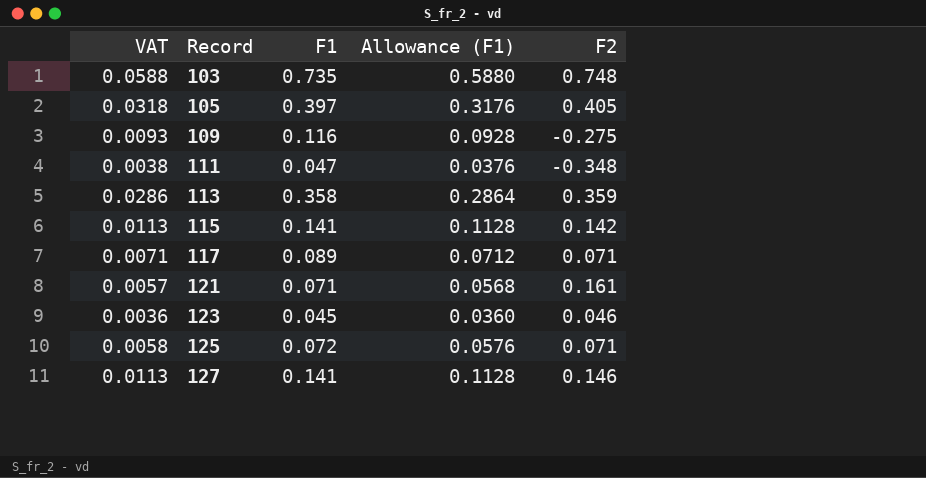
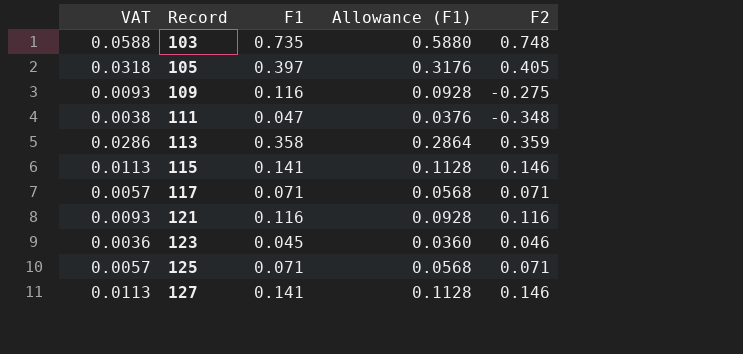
115 | F2: 0.142 -> 0.146
117 | VAT: 0.0071 -> 0.0057
117 | F1: 0.089 -> 0.071
117 | Allowance (F1): 0.0712 -> 0.0568
121 | VAT: 0.0057 -> 0.0093
121 | F1: 0.071 -> 0.116
121 | Allowance (F1): 0.0568 -> 0.0928
121 | F2: 0.161 -> 0.116
125 | VAT: 0.0058 -> 0.0057
125 | F1: 0.072 -> 0.071
125 | Allowance (F1): 0.0576 -> 0.0568

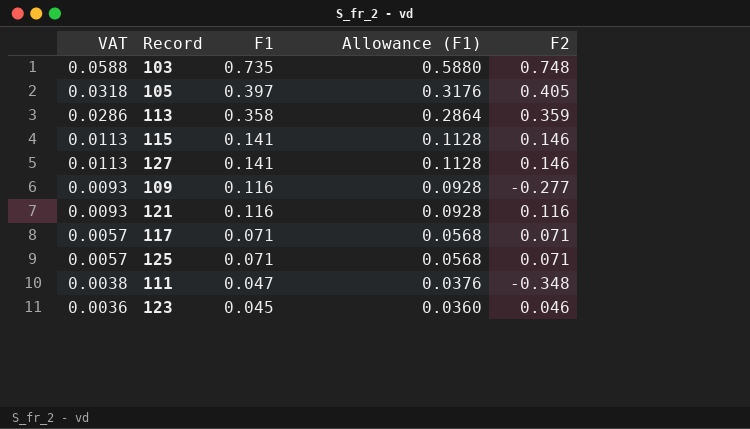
row order: Record ascending -> VAT descending
109 | F2: -0.275 -> -0.277

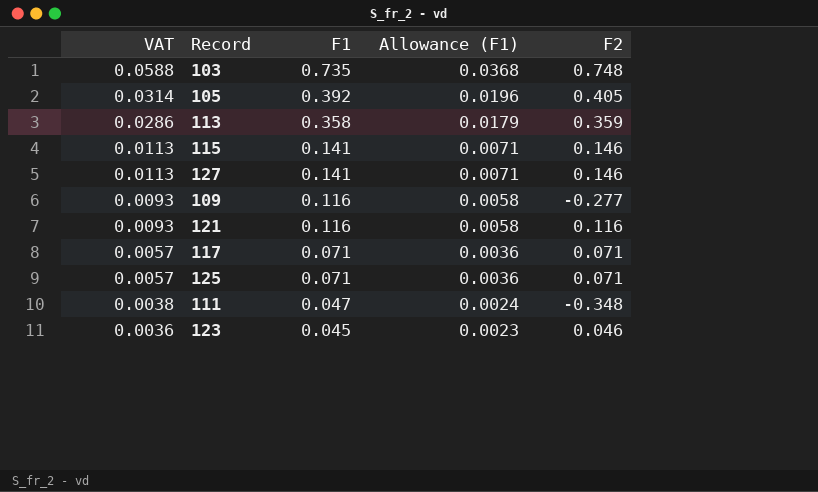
column Allowance (F1) | formula: [F1] * 0.8 -> [F1] * 0.05
105 | VAT: 0.0318 -> 0.0314
105 | F1: 0.397 -> 0.392

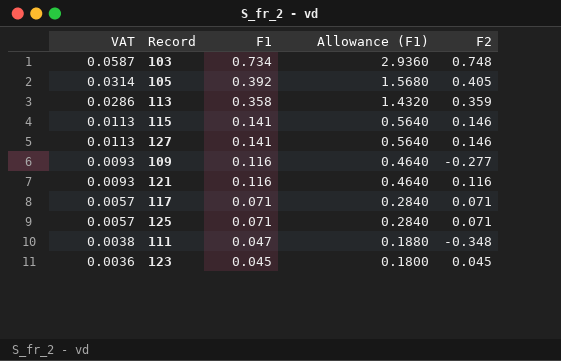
column Allowance (F1) | formula: [F1] * 0.05 -> [F1] * 4
103 | VAT: 0.0588 -> 0.0587
103 | F1: 0.735 -> 0.734
123 | F2: 0.046 -> 0.045

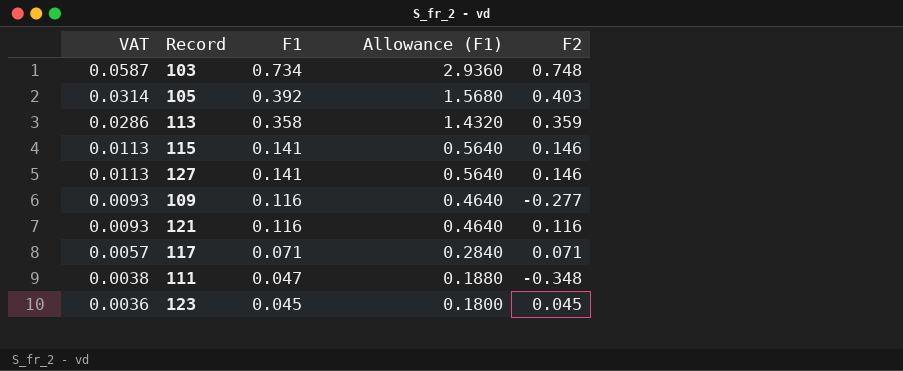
row 125: 0.0057 | 0.071 | 0.2840 | 0.071 -> none
105 | F2: 0.405 -> 0.403

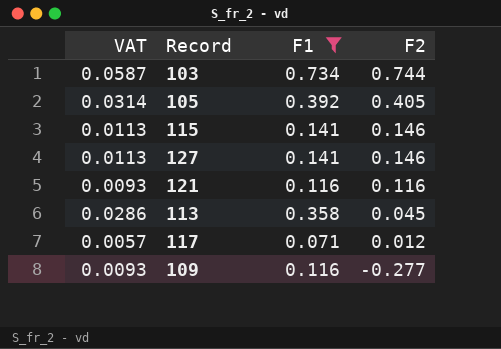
filter: none -> F1 >= 0.071
row order: VAT descending -> F2 descending
column Allowance (F1) | formula: [F1] * 4 -> none
103 | F2: 0.748 -> 0.744
105 | F2: 0.403 -> 0.405
113 | F2: 0.359 -> 0.045
117 | F2: 0.071 -> 0.012

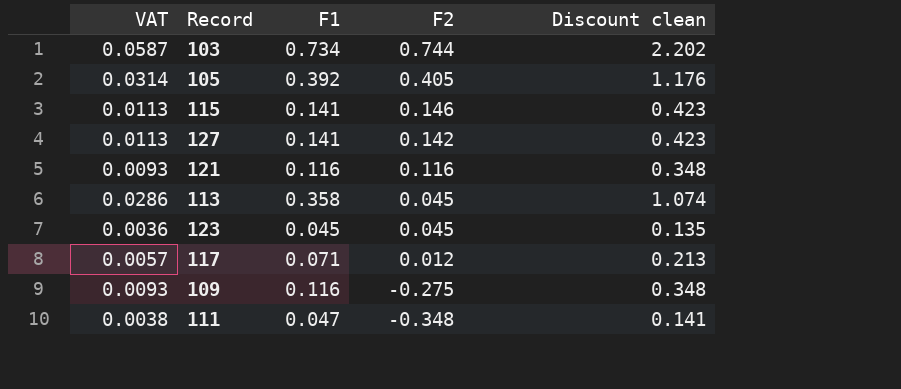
filter: F1 >= 0.071 -> none
column Discount clean | formula: none -> [F1] * 3
127 | F2: 0.146 -> 0.142
109 | F2: -0.277 -> -0.275

